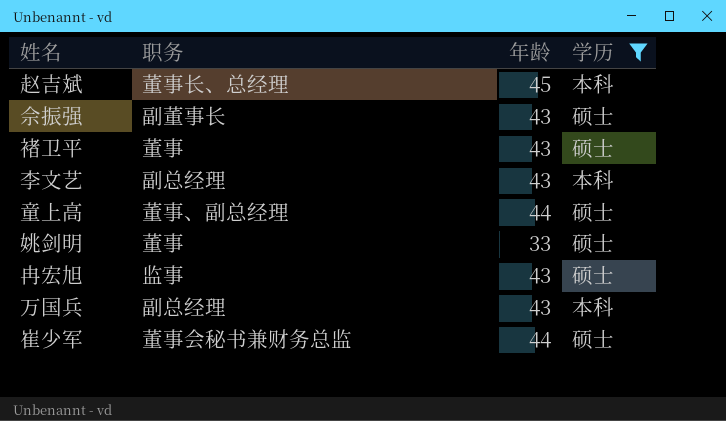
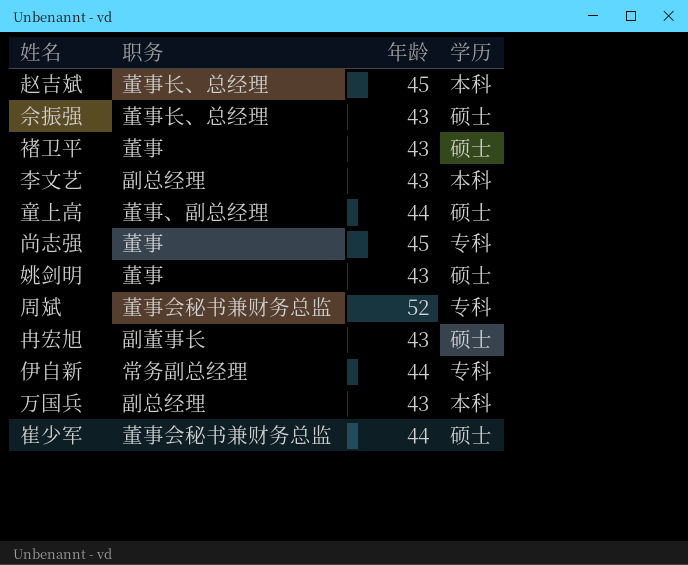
filter: 学历 != 专科 -> none
佘振强 | 职务: 副董事长 -> 董事长、总经理
姚剑明 | 年龄: 33 -> 43
冉宏旭 | 职务: 监事 -> 副董事长

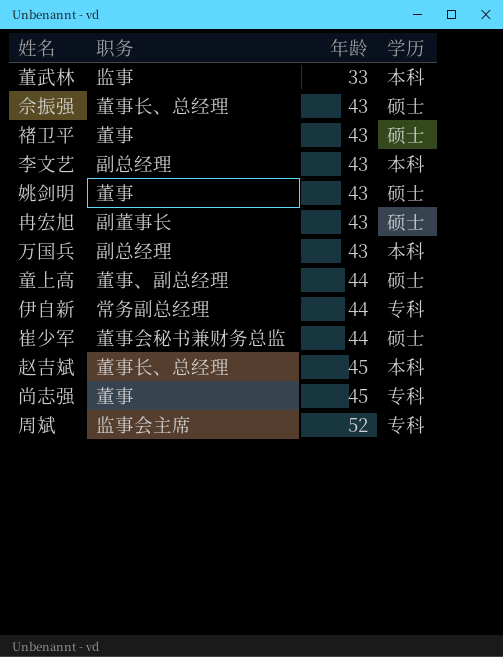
row order: none -> 年龄 ascending
row 董武林: none -> 监事 | 33 | 本科
周斌 | 职务: 董事会秘书兼财务总监 -> 监事会主席

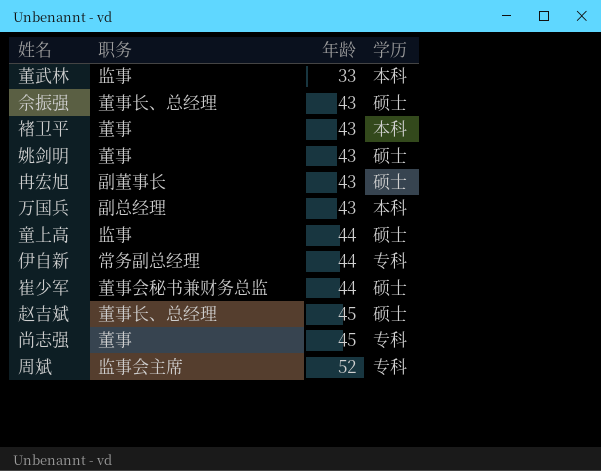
row 李文艺: 副总经理 | 43 | 本科 -> none
褚卫平 | 学历: 硕士 -> 本科
童上高 | 职务: 董事、副总经理 -> 监事
赵吉斌 | 学历: 本科 -> 硕士

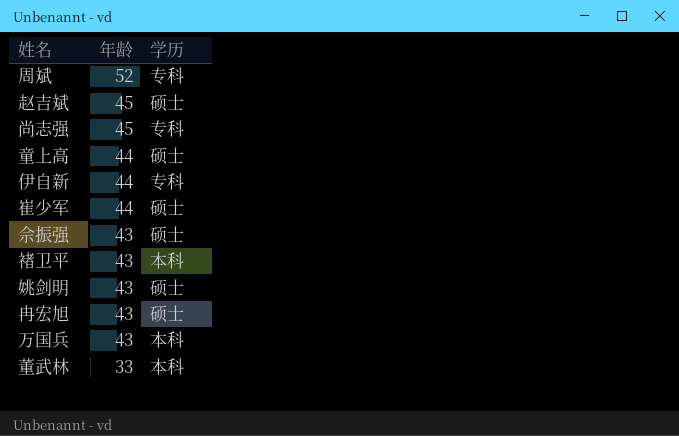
row order: 年龄 ascending -> 年龄 descending
column 职务 | position: 2 -> none

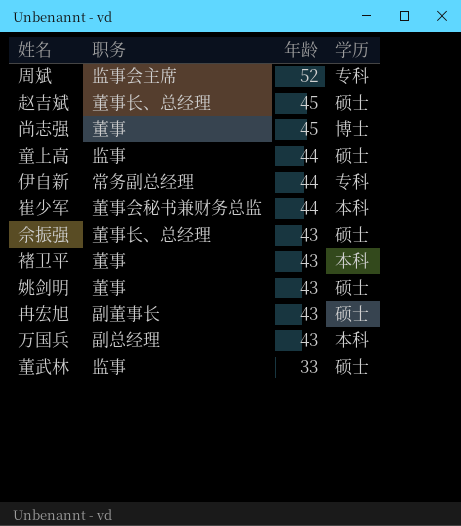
column 职务 | position: none -> 2
尚志强 | 学历: 专科 -> 博士
崔少军 | 学历: 硕士 -> 本科
董武林 | 学历: 本科 -> 硕士

